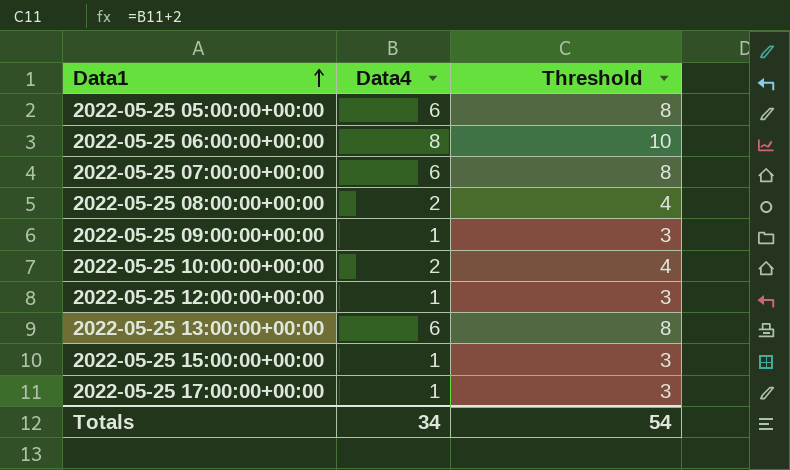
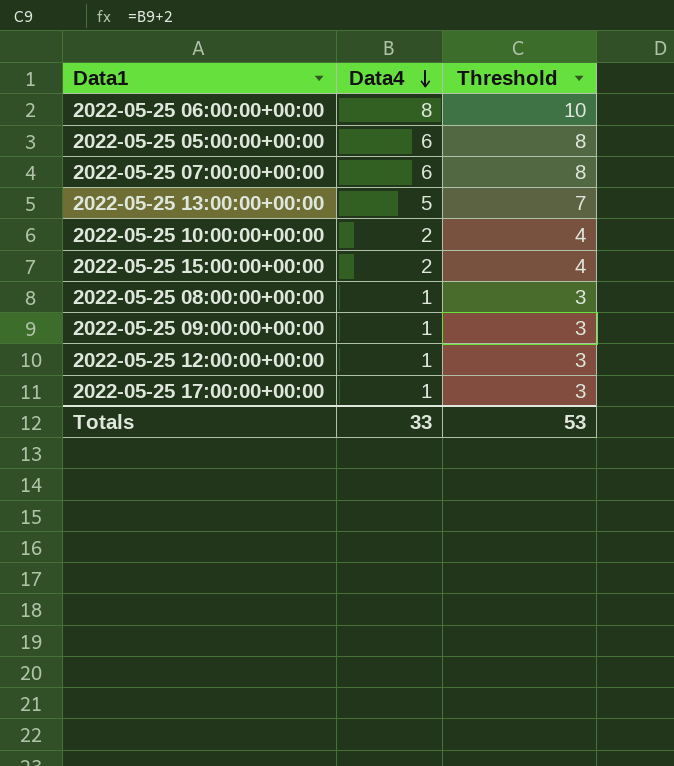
row order: Data1 ascending -> Data4 descending
2022-05-25 13:00:00+00:00 | Data4: 6 -> 5
2022-05-25 13:00:00+00:00 | Threshold: 8 -> 7
2022-05-25 15:00:00+00:00 | Data4: 1 -> 2
2022-05-25 15:00:00+00:00 | Threshold: 3 -> 4
2022-05-25 08:00:00+00:00 | Data4: 2 -> 1
2022-05-25 08:00:00+00:00 | Threshold: 4 -> 3
Totals | Data4: 34 -> 33
Totals | Threshold: 54 -> 53

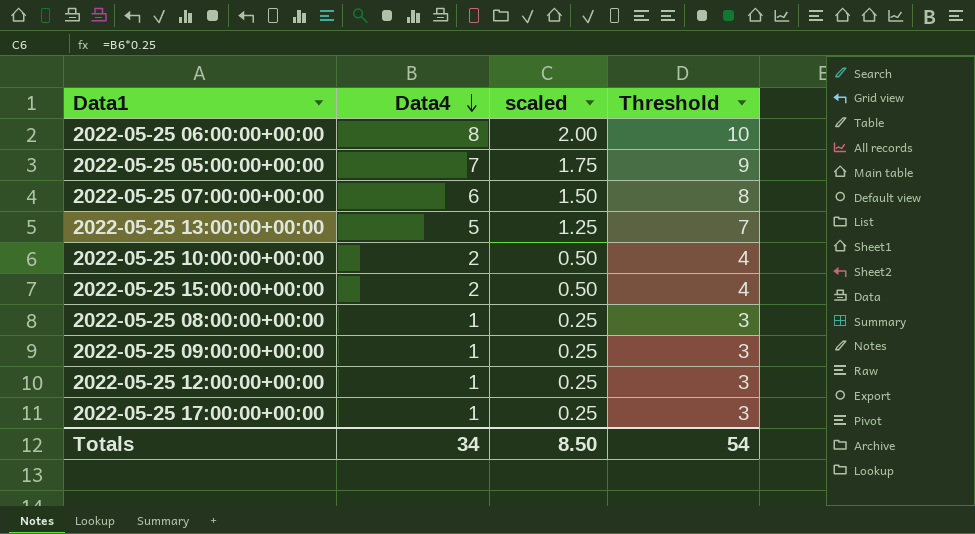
column scaled | formula: none -> [Data4] * 0.25
2022-05-25 05:00:00+00:00 | Data4: 6 -> 7
2022-05-25 05:00:00+00:00 | Threshold: 8 -> 9
Totals | Data4: 33 -> 34
Totals | Threshold: 53 -> 54

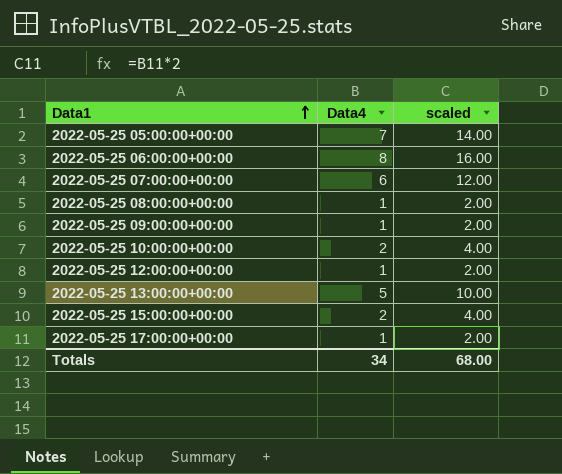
row order: Data4 descending -> Data1 ascending
column Threshold | formula: [Data4] + 2 -> none
column scaled | formula: [Data4] * 0.25 -> [Data4] * 2
Totals | scaled: 8.50 -> 68.00

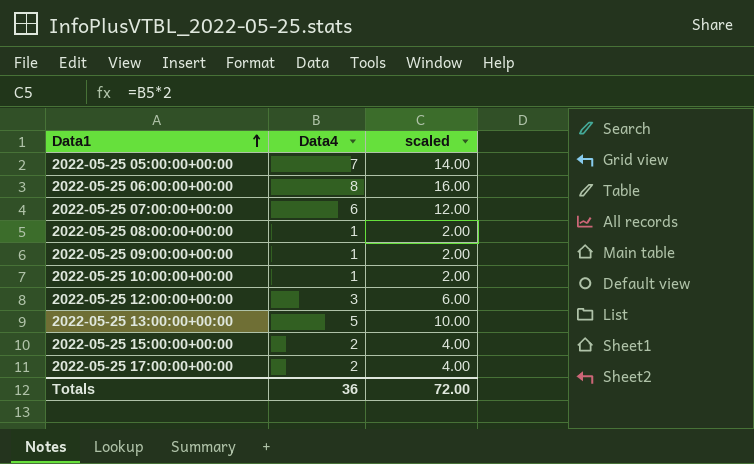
2022-05-25 10:00:00+00:00 | Data4: 2 -> 1
2022-05-25 10:00:00+00:00 | scaled: 4.00 -> 2.00
2022-05-25 12:00:00+00:00 | Data4: 1 -> 3
2022-05-25 12:00:00+00:00 | scaled: 2.00 -> 6.00
2022-05-25 17:00:00+00:00 | Data4: 1 -> 2
2022-05-25 17:00:00+00:00 | scaled: 2.00 -> 4.00
Totals | Data4: 34 -> 36
Totals | scaled: 68.00 -> 72.00

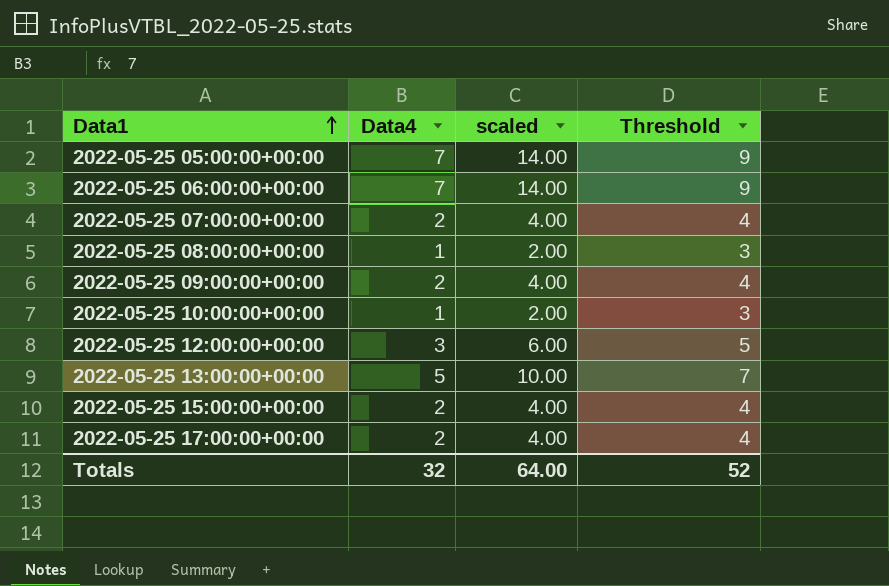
column Threshold | formula: none -> [Data4] + 2
2022-05-25 06:00:00+00:00 | Data4: 8 -> 7
2022-05-25 06:00:00+00:00 | scaled: 16.00 -> 14.00
2022-05-25 07:00:00+00:00 | Data4: 6 -> 2
2022-05-25 07:00:00+00:00 | scaled: 12.00 -> 4.00
2022-05-25 09:00:00+00:00 | Data4: 1 -> 2
2022-05-25 09:00:00+00:00 | scaled: 2.00 -> 4.00
Totals | Data4: 36 -> 32
Totals | scaled: 72.00 -> 64.00

